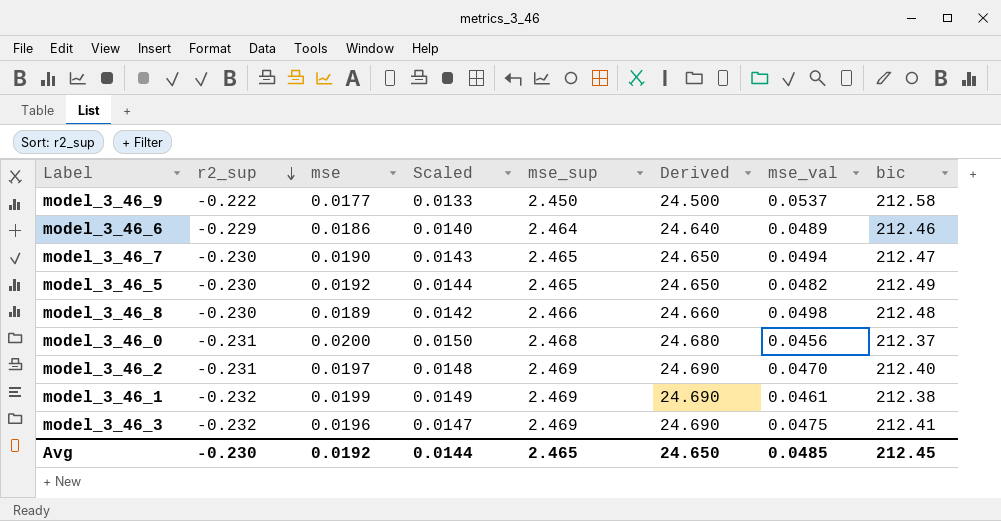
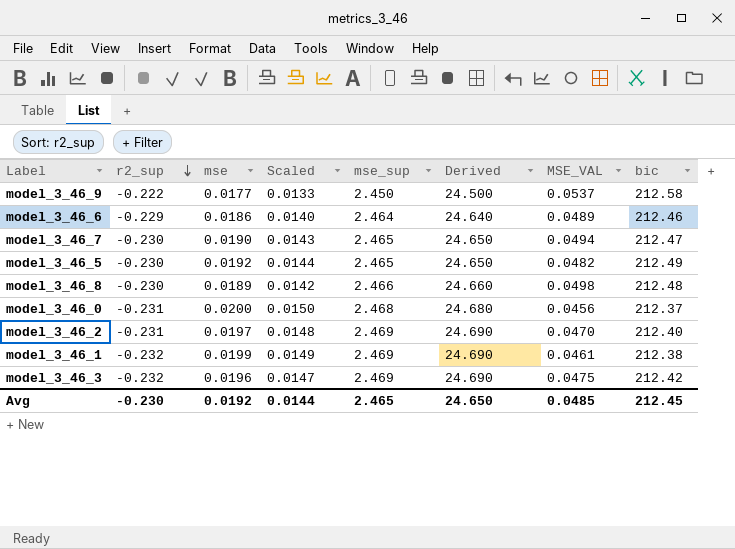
column name: mse_val -> MSE_VAL
model_3_46_3 | bic: 212.41 -> 212.42

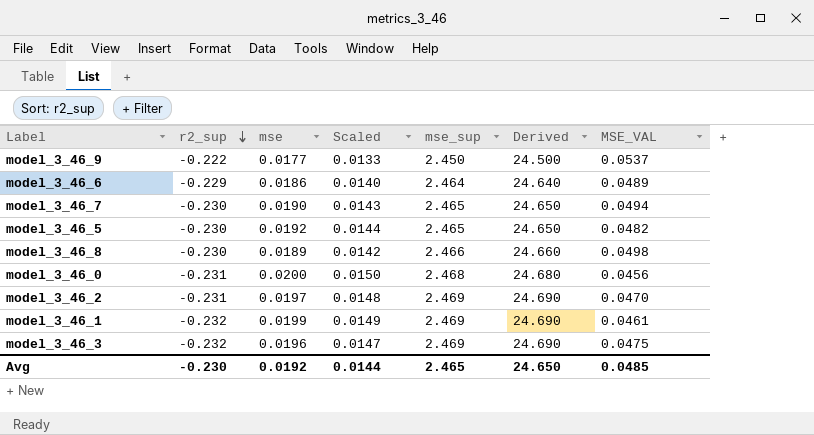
column bic | position: 8 -> none

